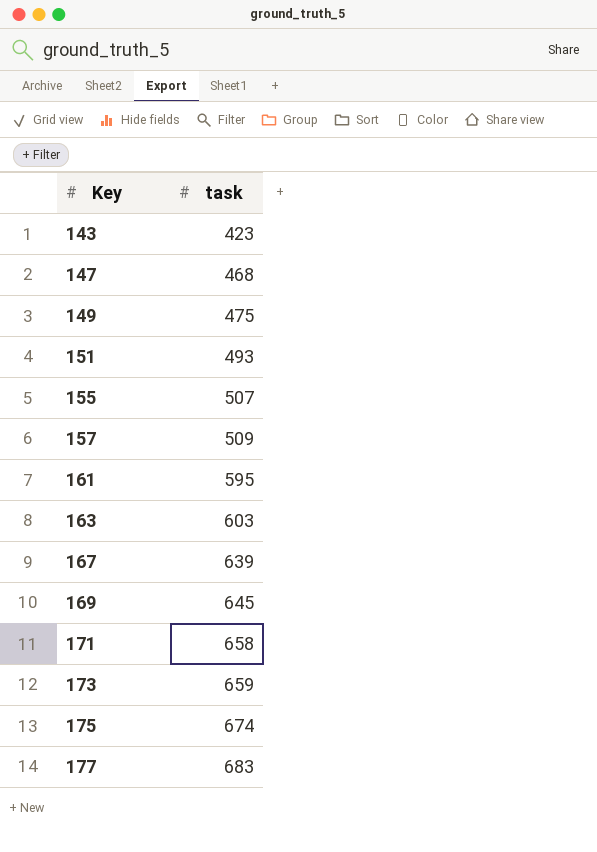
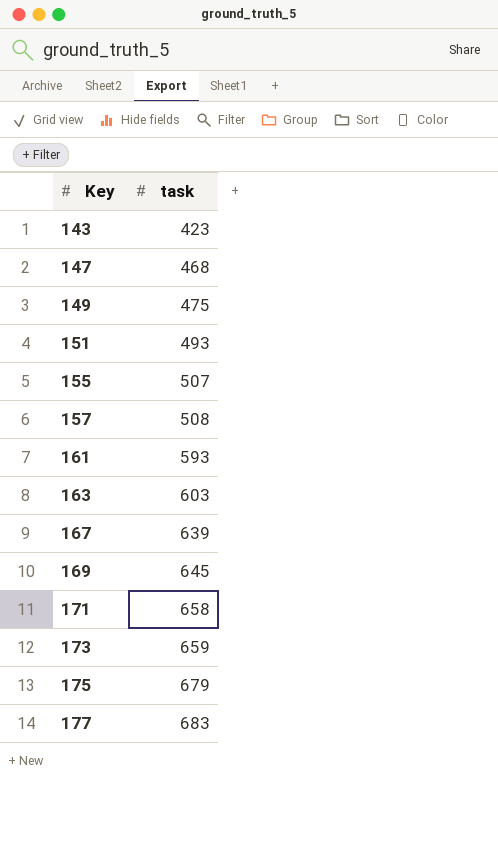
157 | task: 509 -> 508
161 | task: 595 -> 593
175 | task: 674 -> 679

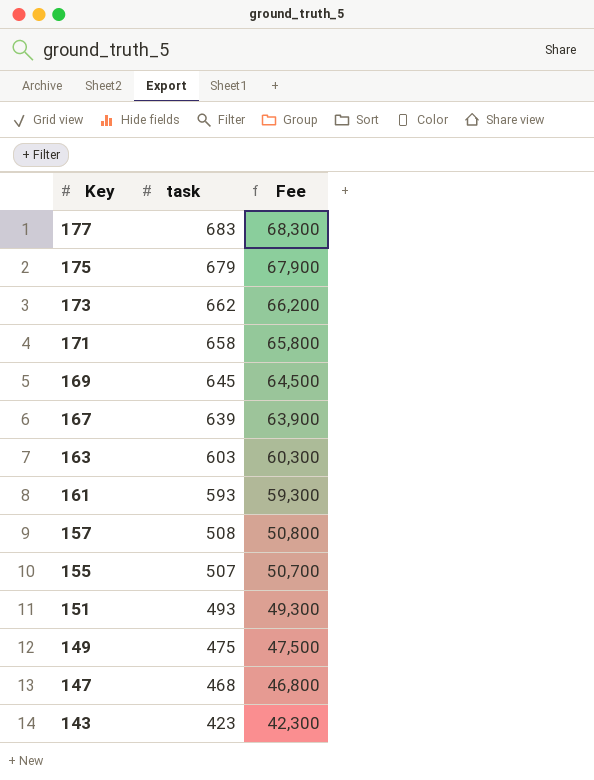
row order: Key ascending -> Key descending
column Fee | formula: none -> [task] * 100
173 | task: 659 -> 662

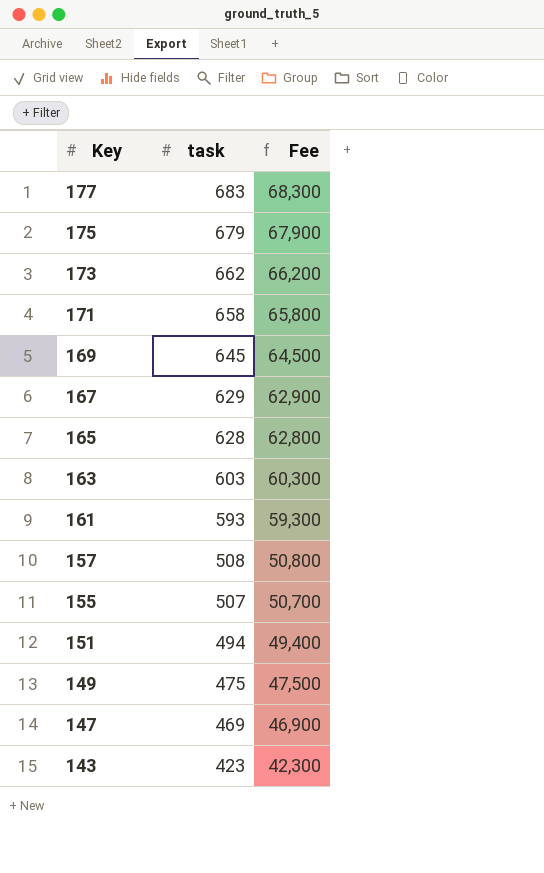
167 | task: 639 -> 629
167 | Fee: 63,900 -> 62,900
row 165: none -> 628 | 62,800
151 | task: 493 -> 494
151 | Fee: 49,300 -> 49,400
147 | task: 468 -> 469
147 | Fee: 46,800 -> 46,900

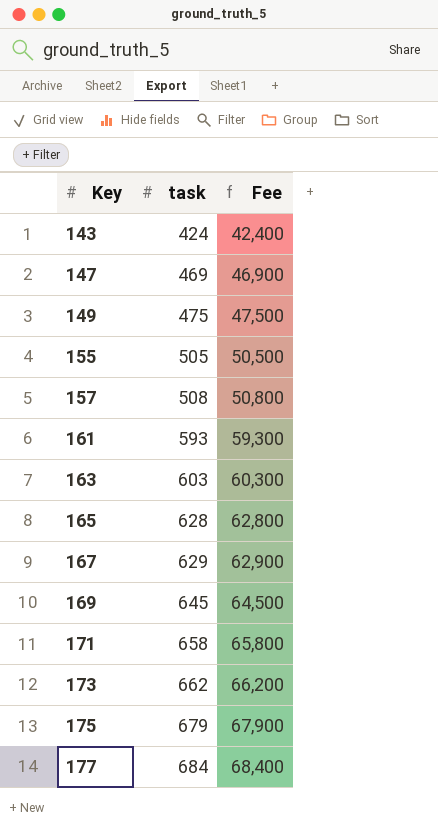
row order: Key descending -> Key ascending
row 151: 494 | 49,400 -> none
143 | task: 423 -> 424
143 | Fee: 42,300 -> 42,400
155 | task: 507 -> 505
155 | Fee: 50,700 -> 50,500
177 | task: 683 -> 684
177 | Fee: 68,300 -> 68,400

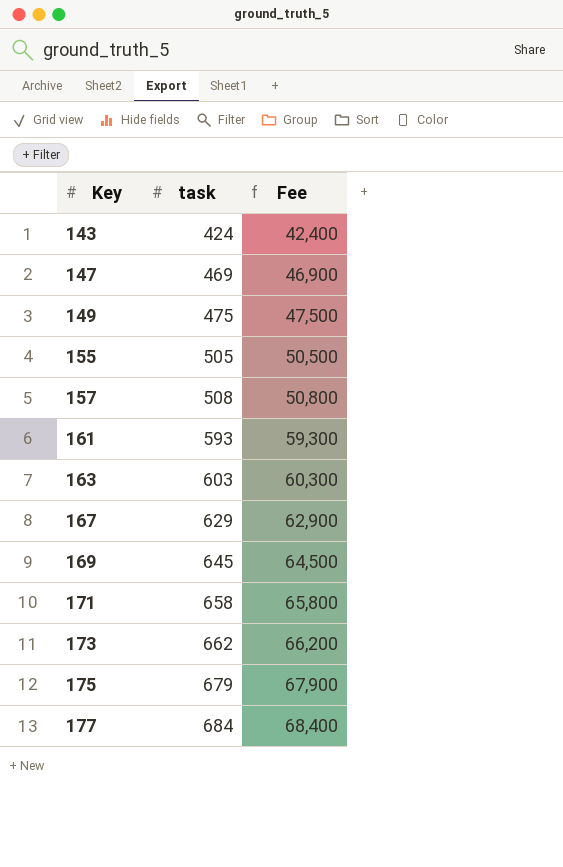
row 165: 628 | 62,800 -> none

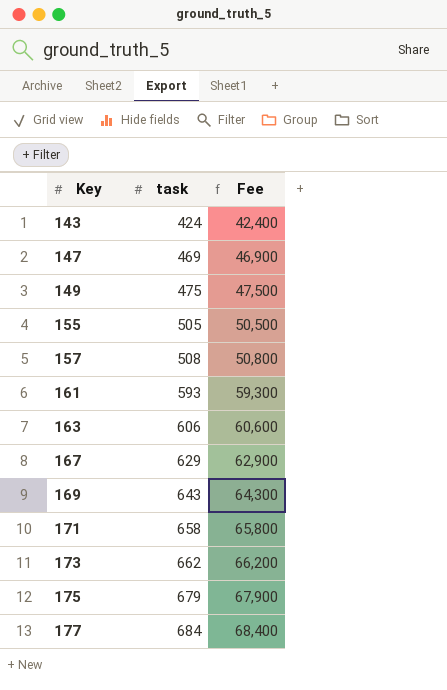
163 | task: 603 -> 606
163 | Fee: 60,300 -> 60,600
169 | task: 645 -> 643
169 | Fee: 64,500 -> 64,300

